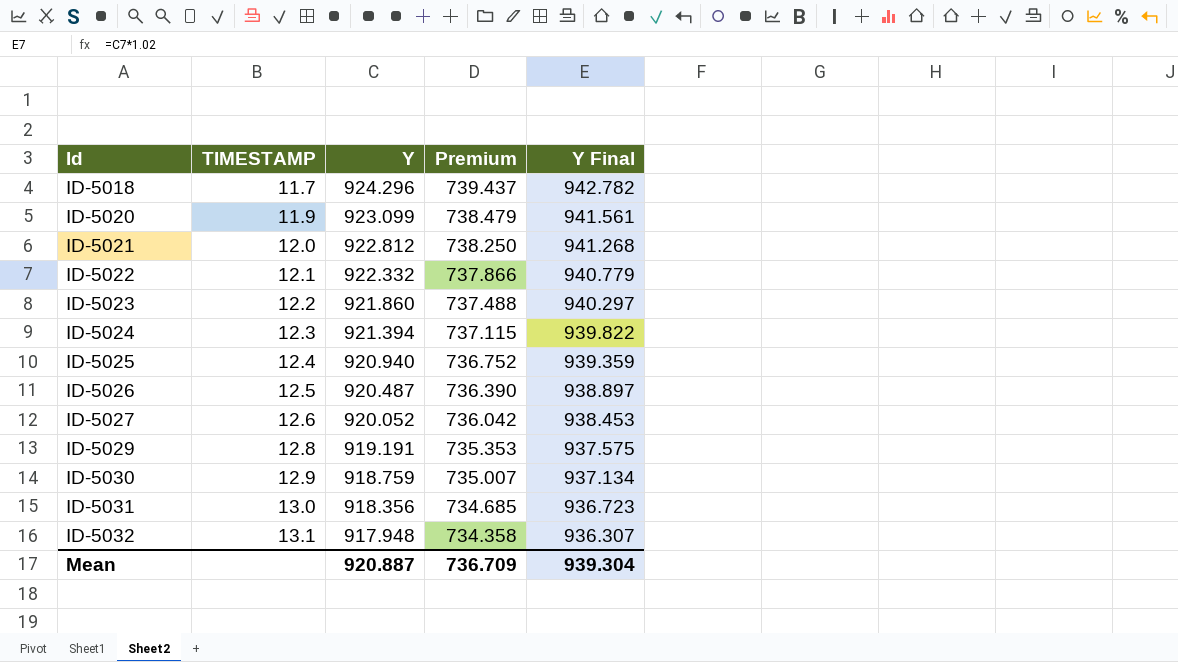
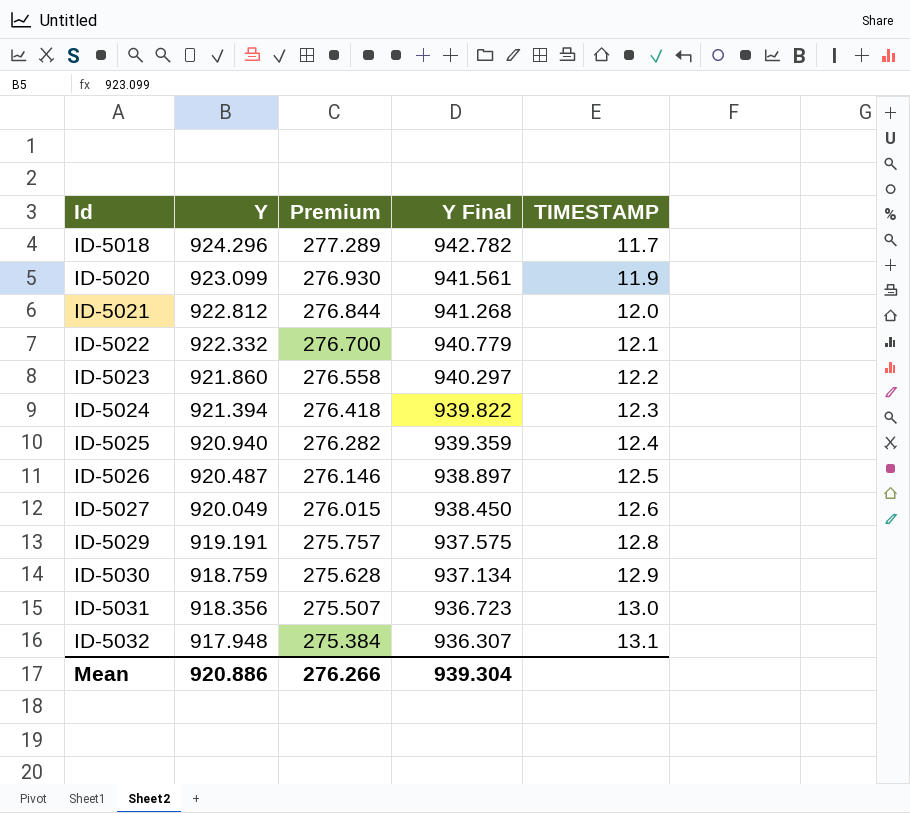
column Premium | formula: [Y] * 0.8 -> [Y] * 0.3
column TIMESTAMP | position: 2 -> 5
ID-5027 | Y: 920.052 -> 920.049
ID-5027 | Y Final: 938.453 -> 938.450
Mean | Y: 920.887 -> 920.886
Mean | Premium: 736.709 -> 276.266

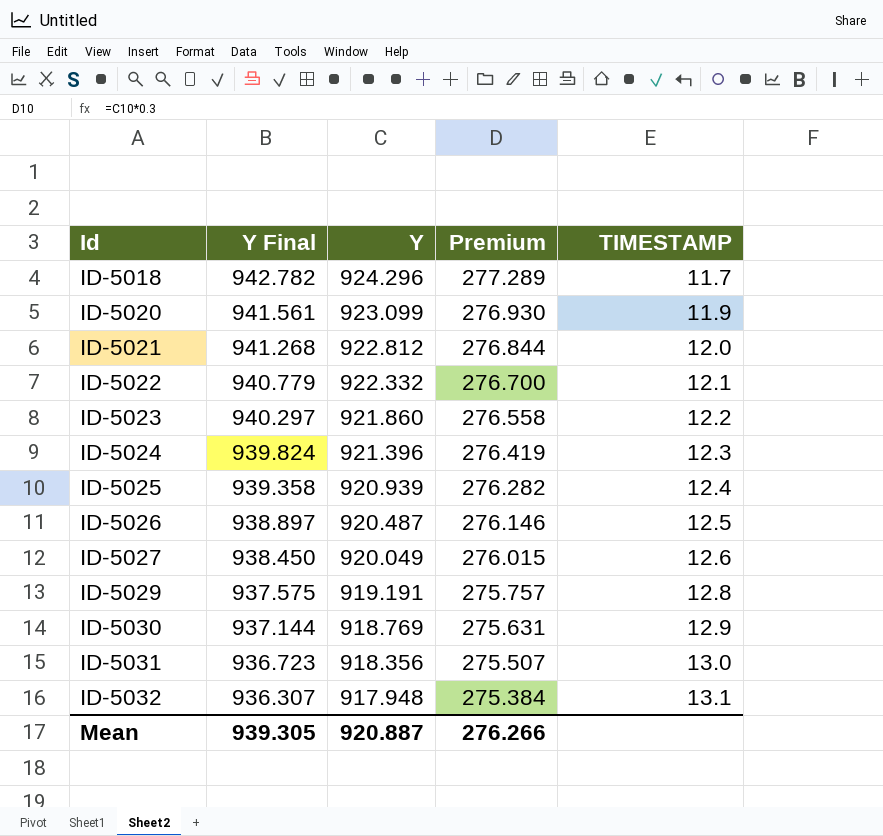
column Y Final | position: 4 -> 2
ID-5024 | Y Final: 939.822 -> 939.824
ID-5024 | Y: 921.394 -> 921.396
ID-5024 | Premium: 276.418 -> 276.419
ID-5025 | Y Final: 939.359 -> 939.358
ID-5025 | Y: 920.940 -> 920.939
ID-5030 | Y Final: 937.134 -> 937.144
ID-5030 | Y: 918.759 -> 918.769
ID-5030 | Premium: 275.628 -> 275.631
Mean | Y Final: 939.304 -> 939.305
Mean | Y: 920.886 -> 920.887

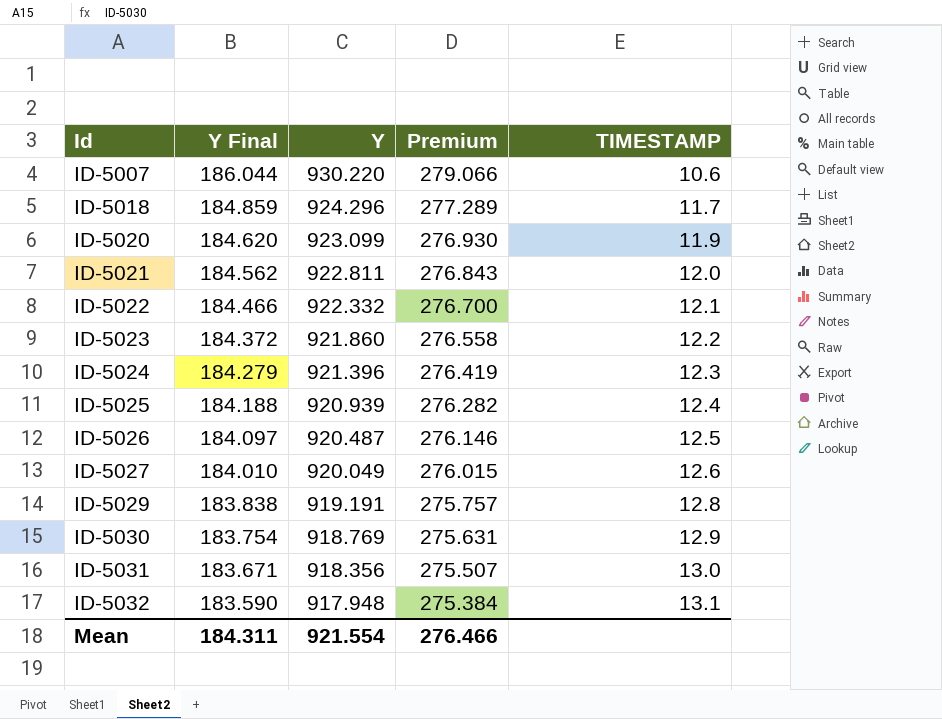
column Y Final | formula: [Y] * 1.02 -> [Y] * 0.2
row ID-5007: none -> 186.044 | 930.220 | 279.066 | 10.6
ID-5021 | Y: 922.812 -> 922.811
ID-5021 | Premium: 276.844 -> 276.843
Mean | Y Final: 939.305 -> 184.311
Mean | Y: 920.887 -> 921.554
Mean | Premium: 276.266 -> 276.466

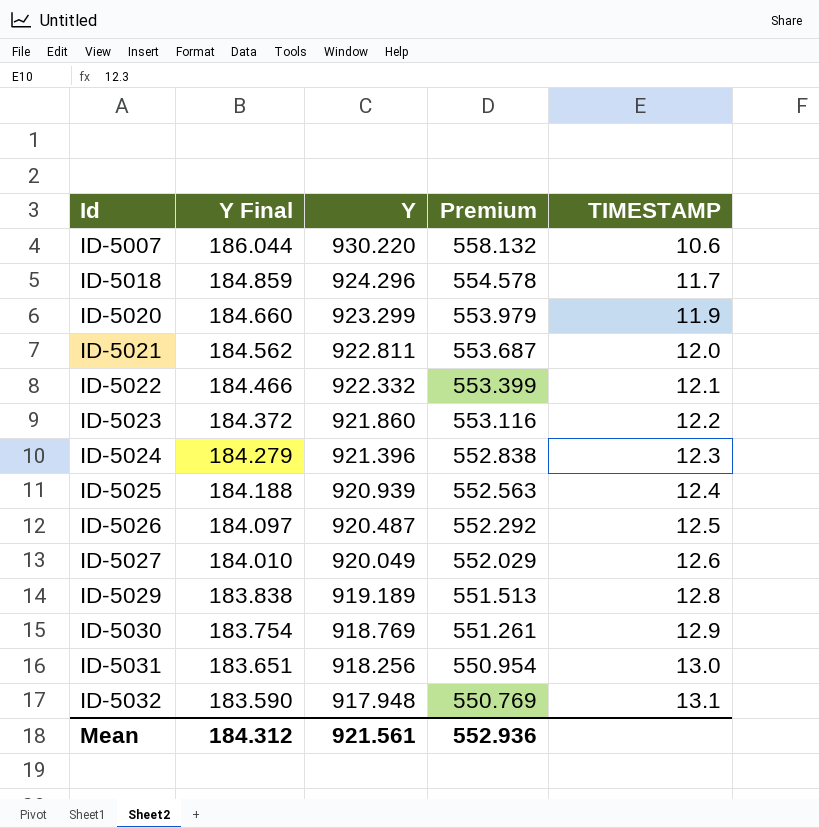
column Premium | formula: [Y] * 0.3 -> [Y] * 0.6
ID-5020 | Y Final: 184.620 -> 184.660
ID-5020 | Y: 923.099 -> 923.299
ID-5029 | Y: 919.191 -> 919.189
ID-5031 | Y Final: 183.671 -> 183.651
ID-5031 | Y: 918.356 -> 918.256
Mean | Y Final: 184.311 -> 184.312
Mean | Y: 921.554 -> 921.561
Mean | Premium: 276.466 -> 552.936

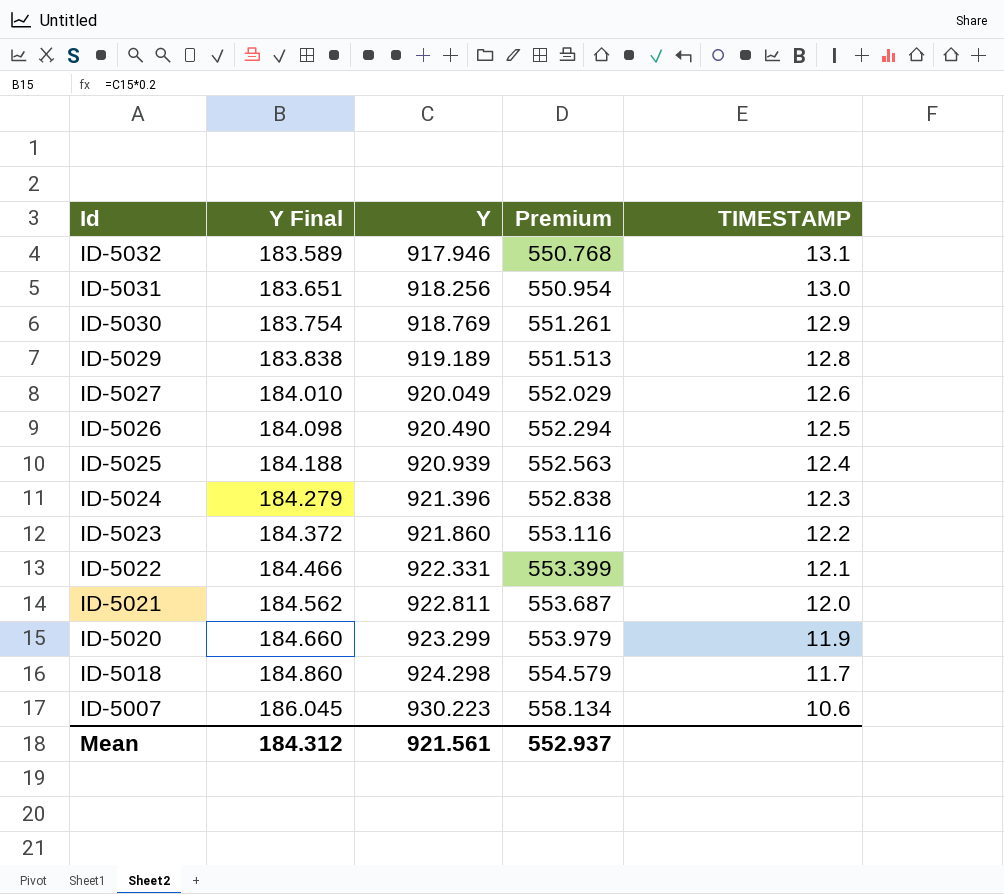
row order: Id ascending -> Id descending
ID-5032 | Y Final: 183.590 -> 183.589
ID-5032 | Y: 917.948 -> 917.946
ID-5032 | Premium: 550.769 -> 550.768
ID-5026 | Y Final: 184.097 -> 184.098
ID-5026 | Y: 920.487 -> 920.490
ID-5026 | Premium: 552.292 -> 552.294
ID-5022 | Y: 922.332 -> 922.331
ID-5018 | Y Final: 184.859 -> 184.860
ID-5018 | Y: 924.296 -> 924.298
ID-5018 | Premium: 554.578 -> 554.579
ID-5007 | Y Final: 186.044 -> 186.045
ID-5007 | Y: 930.220 -> 930.223
ID-5007 | Premium: 558.132 -> 558.134
Mean | Premium: 552.936 -> 552.937

